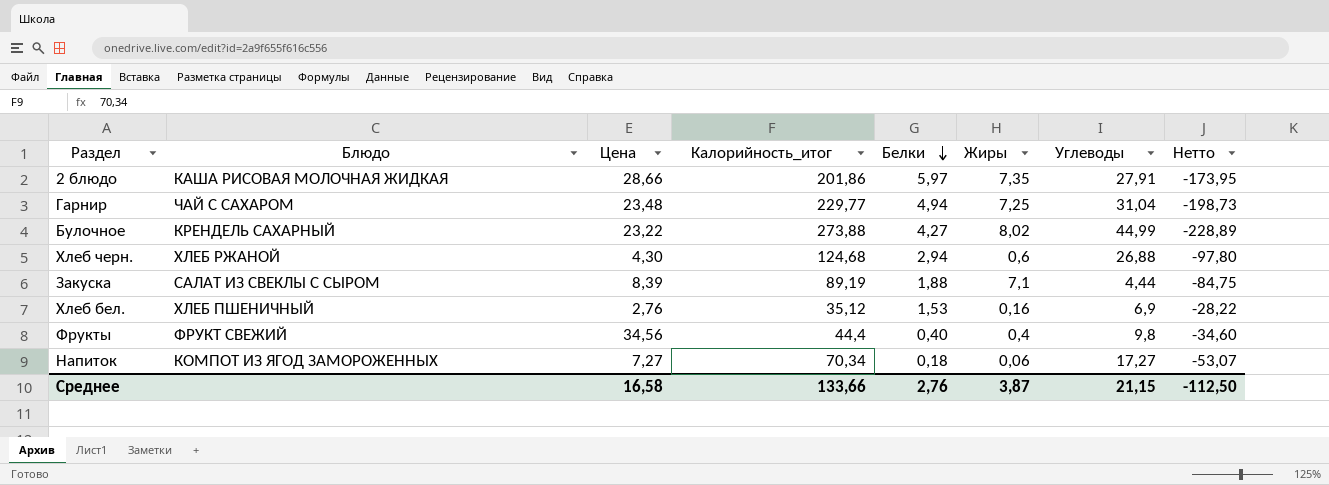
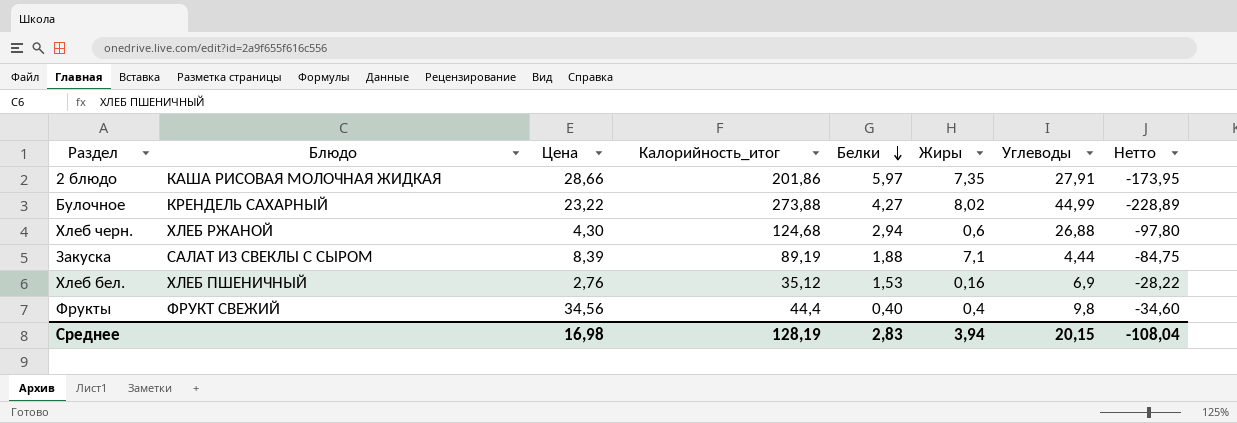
row Гарнир: ЧАЙ С САХАРОМ | 23,48 | 229,77 | 4,94 | 7,25 | 31,04 | -198,73 -> none
row Напиток: КОМПОТ ИЗ ЯГОД ЗАМОРОЖЕННЫХ | 7,27 | 70,34 | 0,18 | 0,06 | 17,27 | -53,07 -> none
Среднее | Цена: 16,58 -> 16,98
Среднее | Калорийность_итог: 133,66 -> 128,19
Среднее | Белки: 2,76 -> 2,83
Среднее | Жиры: 3,87 -> 3,94
Среднее | Углеводы: 21,15 -> 20,15
Среднее | Нетто: -112,50 -> -108,04

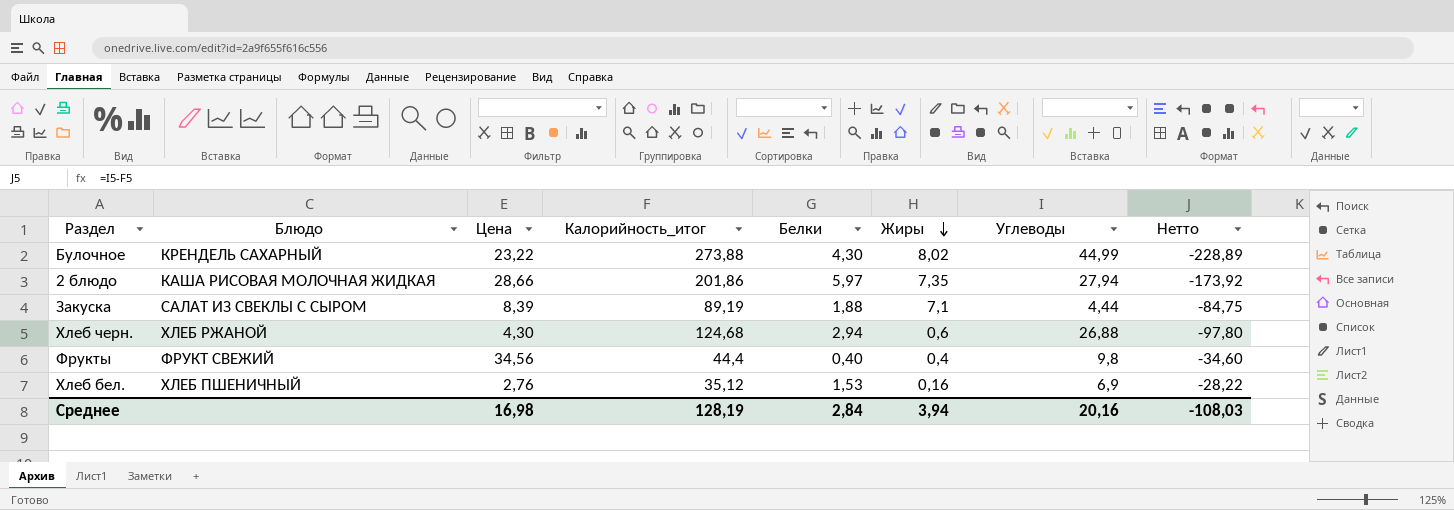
row order: Белки descending -> Жиры descending
Булочное | Белки: 4,27 -> 4,30
2 блюдо | Углеводы: 27,91 -> 27,94
2 блюдо | Нетто: -173,95 -> -173,92
Среднее | Белки: 2,83 -> 2,84
Среднее | Углеводы: 20,15 -> 20,16
Среднее | Нетто: -108,04 -> -108,03

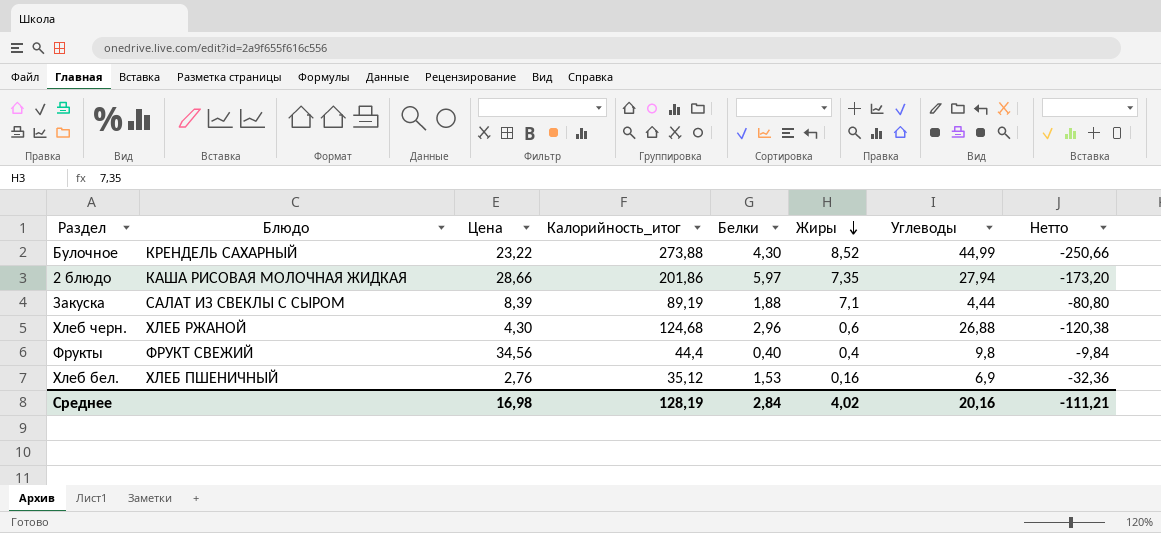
column Нетто | formula: [Углеводы] - [Калорийность_итог] -> [Цена] - [Калорийность_итог]
Булочное | Жиры: 8,02 -> 8,52
Хлеб черн. | Белки: 2,94 -> 2,96
Среднее | Жиры: 3,94 -> 4,02
Среднее | Нетто: -108,03 -> -111,21

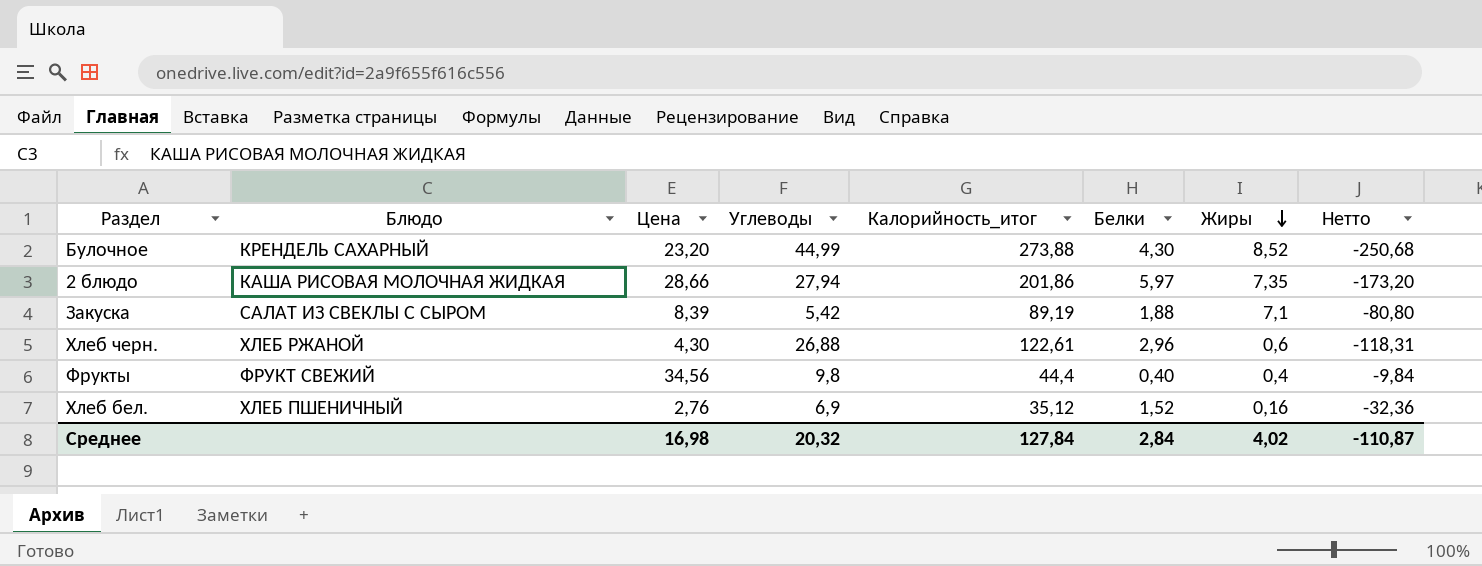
column Углеводы | position: 7 -> 4
Булочное | Цена: 23,22 -> 23,20
Булочное | Нетто: -250,66 -> -250,68
Закуска | Углеводы: 4,44 -> 5,42
Хлеб черн. | Калорийность_итог: 124,68 -> 122,61
Хлеб черн. | Нетто: -120,38 -> -118,31
Хлеб бел. | Белки: 1,53 -> 1,52
Среднее | Углеводы: 20,16 -> 20,32
Среднее | Калорийность_итог: 128,19 -> 127,84
Среднее | Нетто: -111,21 -> -110,87

